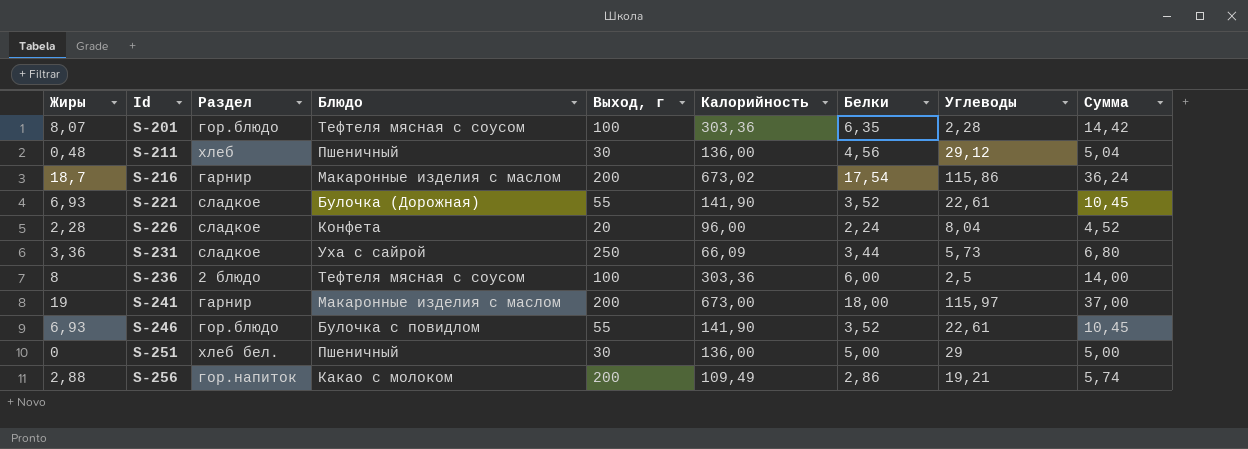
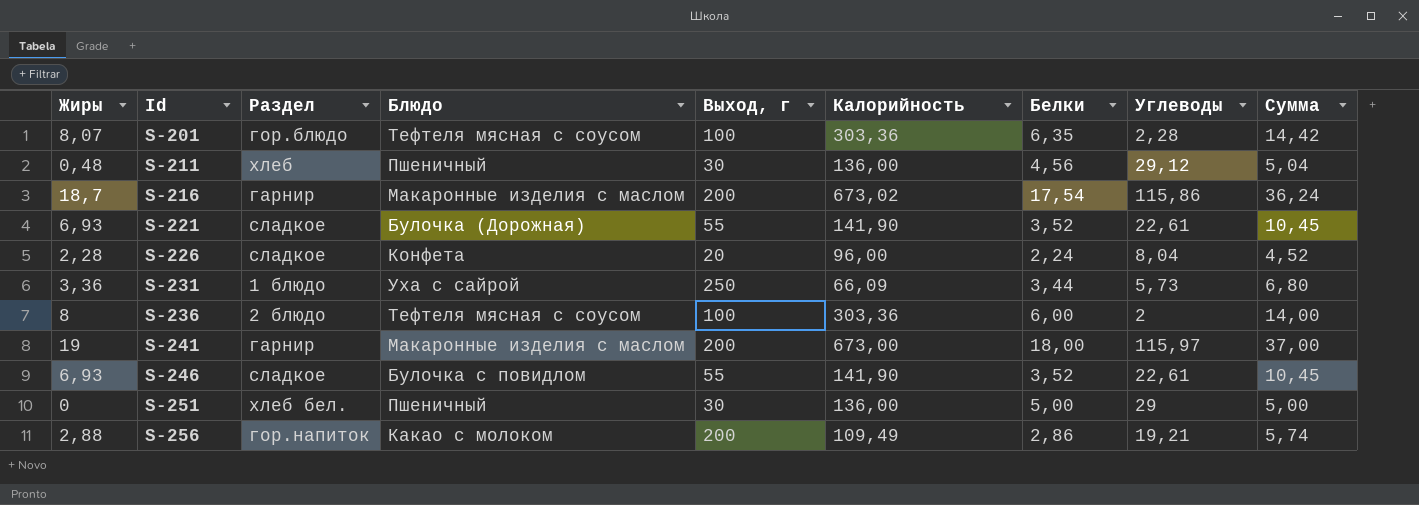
S-231 | Раздел: сладкое -> 1 блюдо
S-236 | Углеводы: 2,5 -> 2
S-246 | Раздел: гор.блюдо -> сладкое

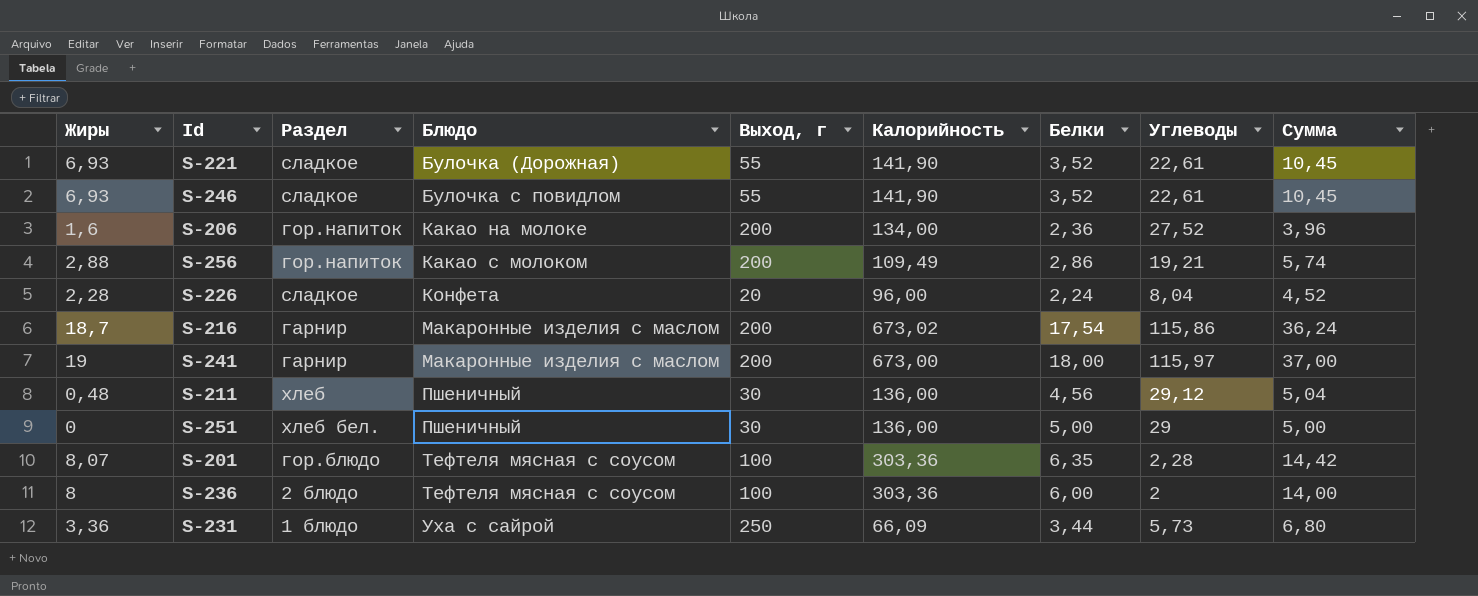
row order: Id ascending -> Блюдо ascending
row S-206: none -> 1,6 | гор.напиток | Какао на молоке | 200 | 134,00 | 2,36 | 27,52 | 3,96

